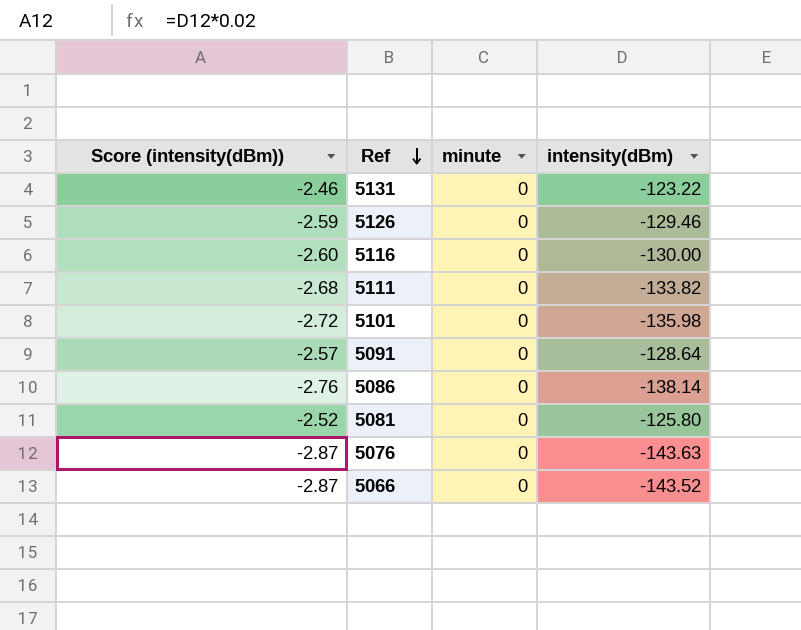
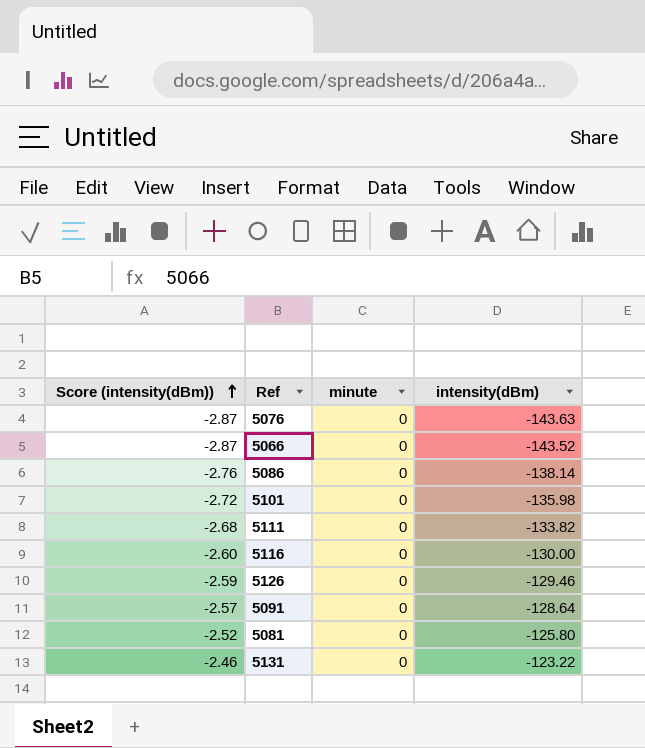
row order: Ref descending -> Score (intensity(dBm)) ascending

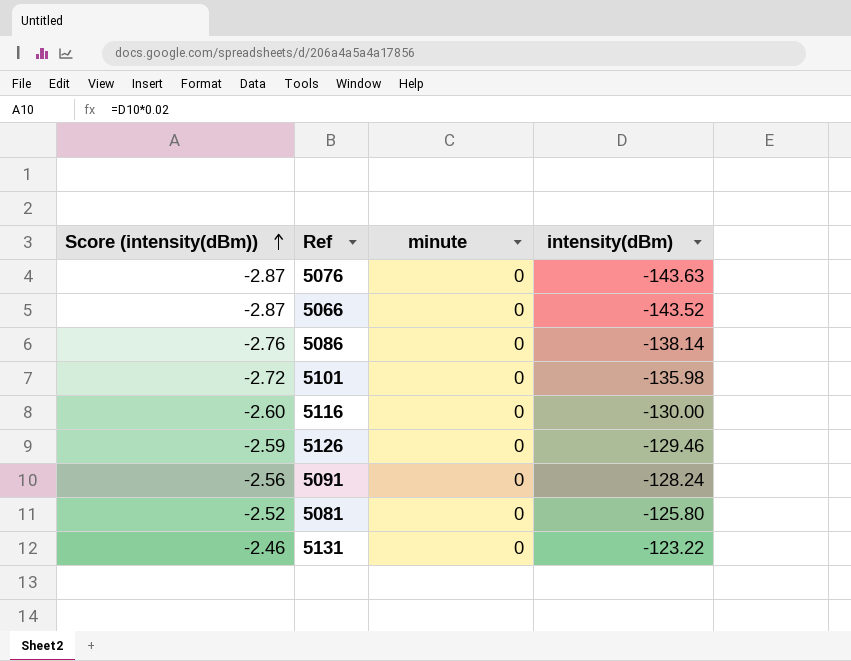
row 5111: -2.68 | 0 | -133.82 -> none
5091 | Score (intensity(dBm)): -2.57 -> -2.56
5091 | intensity(dBm): -128.64 -> -128.24

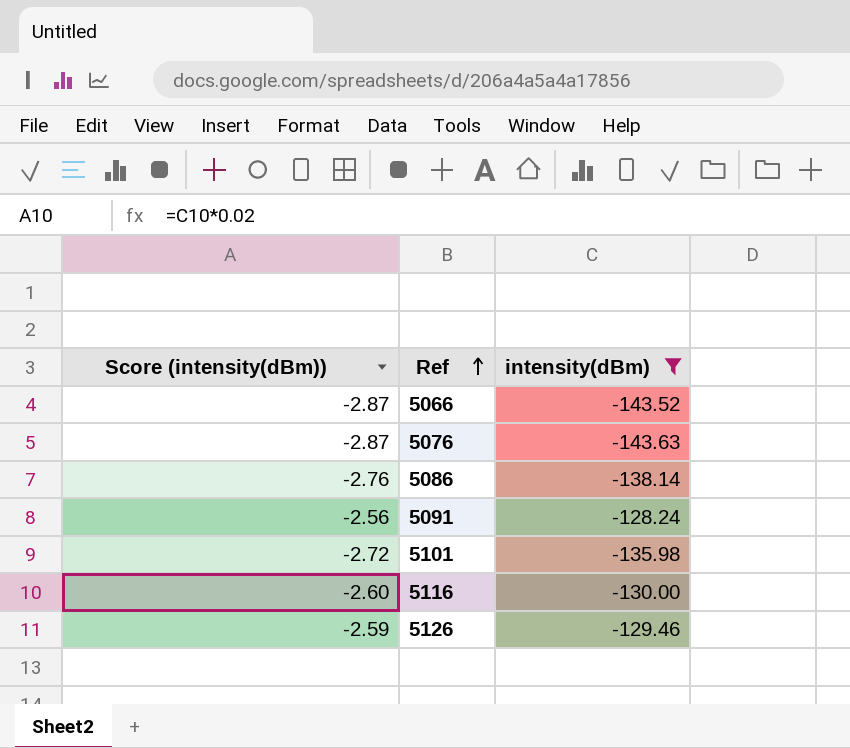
filter: none -> intensity(dBm) <= -128.24
row order: Score (intensity(dBm)) ascending -> Ref ascending
column minute | position: 3 -> none

